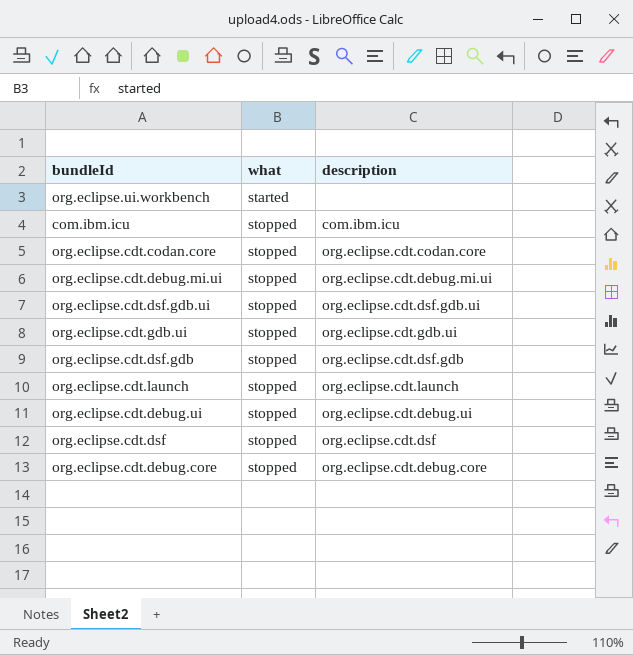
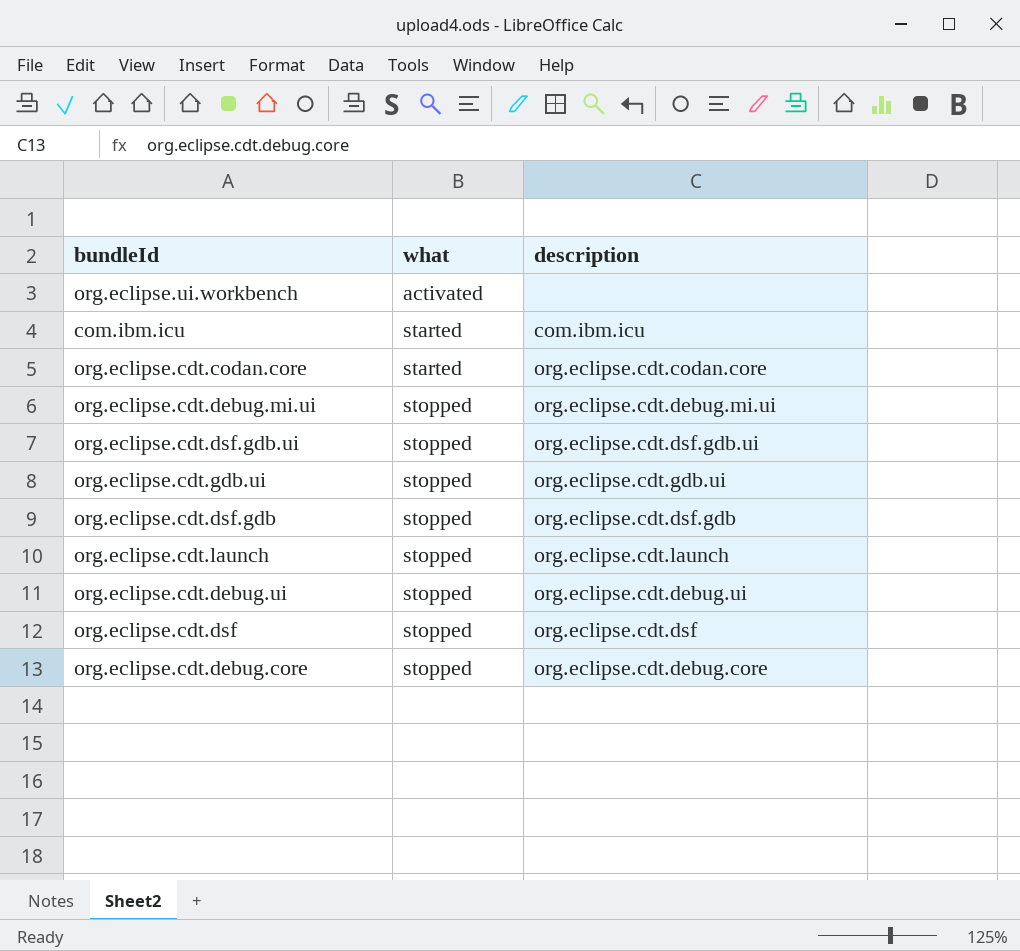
org.eclipse.ui.workbench | what: started -> activated
com.ibm.icu | what: stopped -> started
org.eclipse.cdt.codan.core | what: stopped -> started

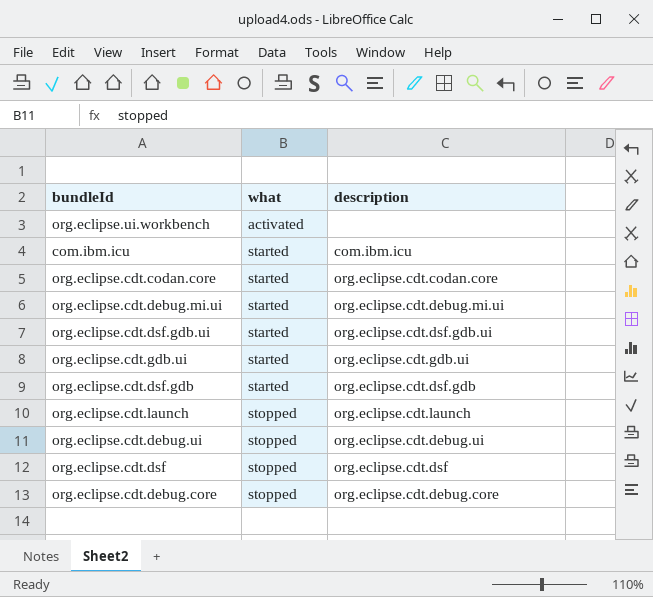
org.eclipse.cdt.debug.mi.ui | what: stopped -> started
org.eclipse.cdt.dsf.gdb.ui | what: stopped -> started
org.eclipse.cdt.gdb.ui | what: stopped -> started
org.eclipse.cdt.dsf.gdb | what: stopped -> started

